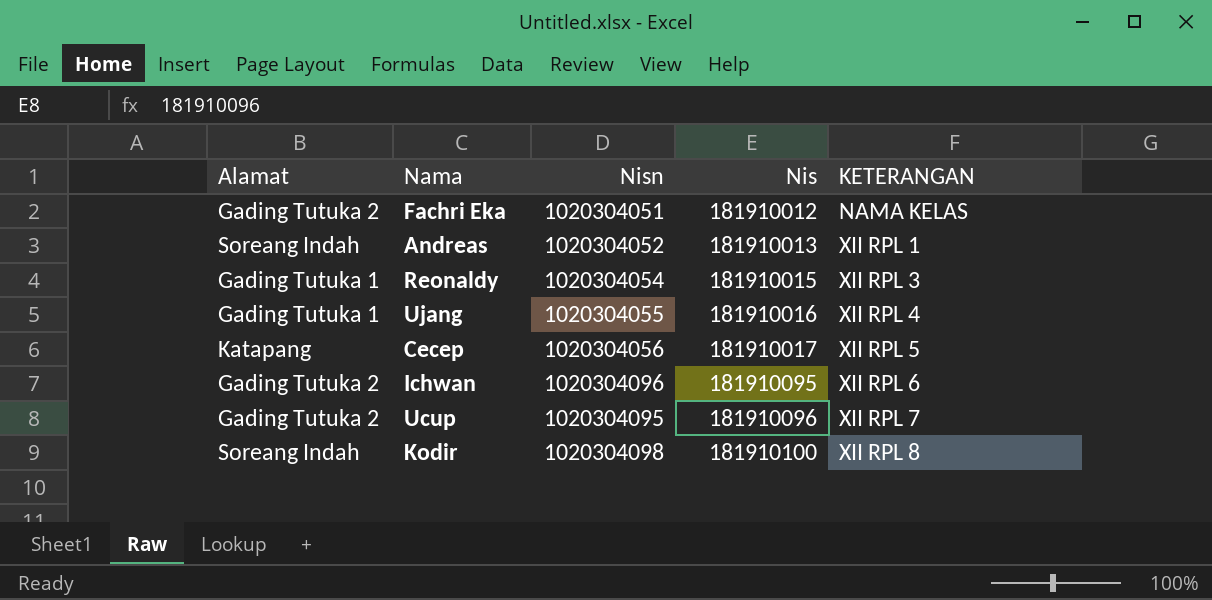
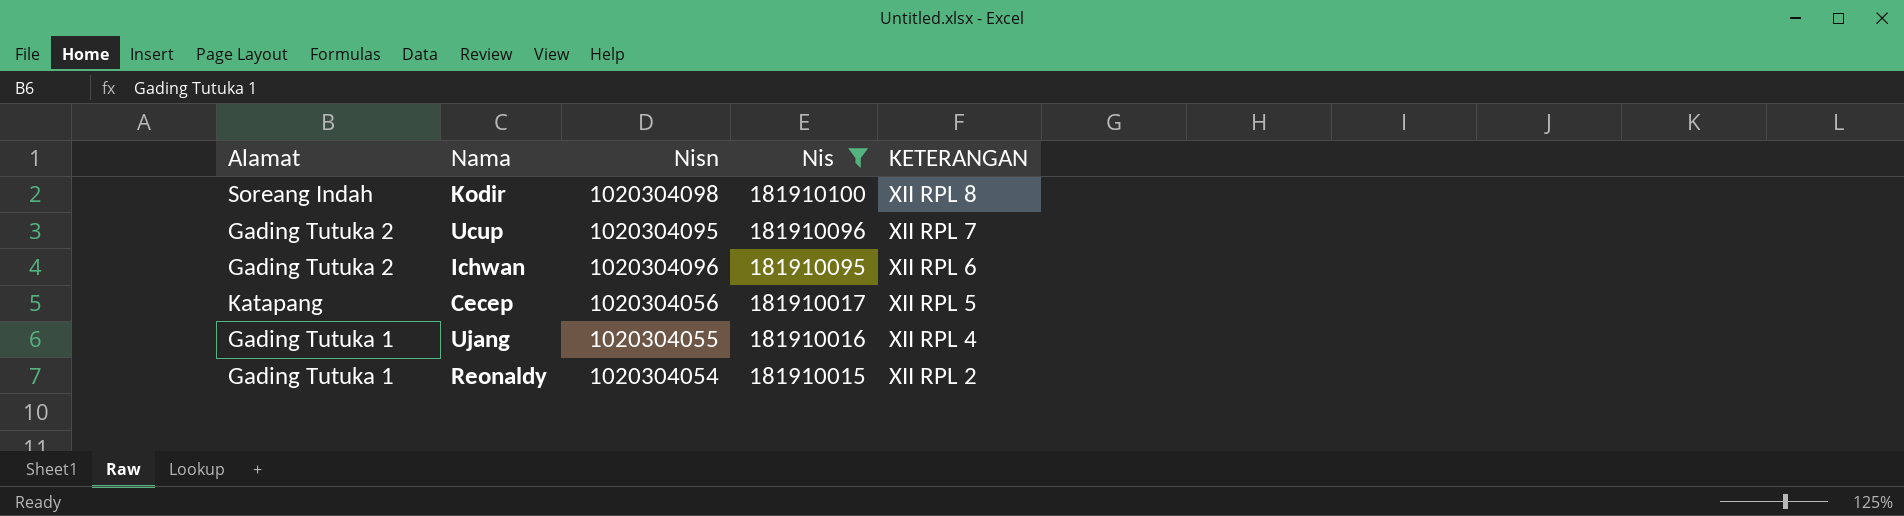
filter: none -> Nis >= 181910015
row order: Nis ascending -> Nis descending
Reonaldy | KETERANGAN: XII RPL 3 -> XII RPL 2

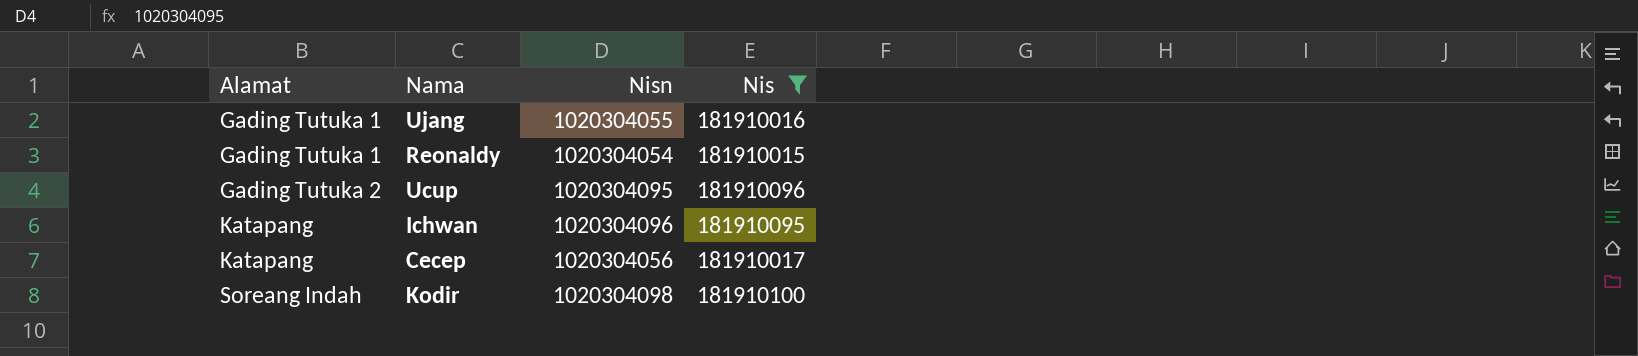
row order: Nis descending -> Alamat ascending
column KETERANGAN | position: 5 -> none
Ichwan | Alamat: Gading Tutuka 2 -> Katapang

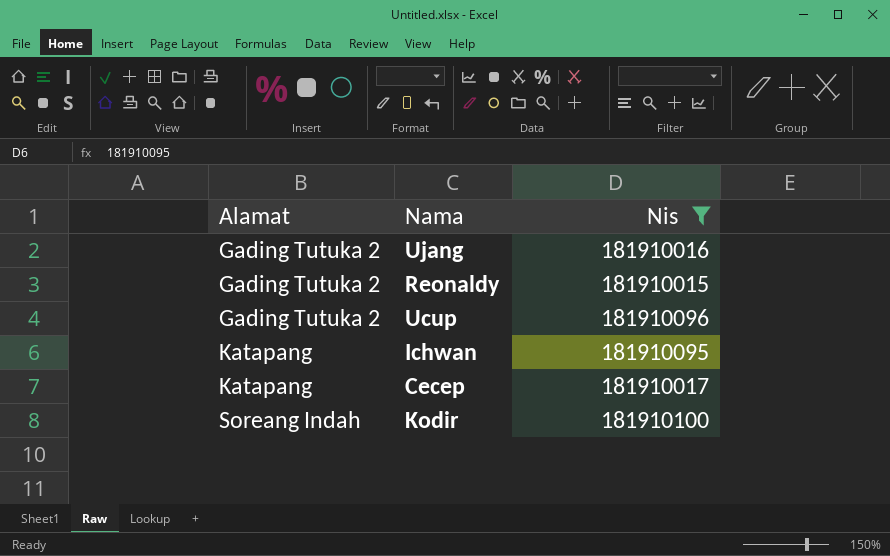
column Nisn | position: 3 -> none
Ujang | Alamat: Gading Tutuka 1 -> Gading Tutuka 2
Reonaldy | Alamat: Gading Tutuka 1 -> Gading Tutuka 2

